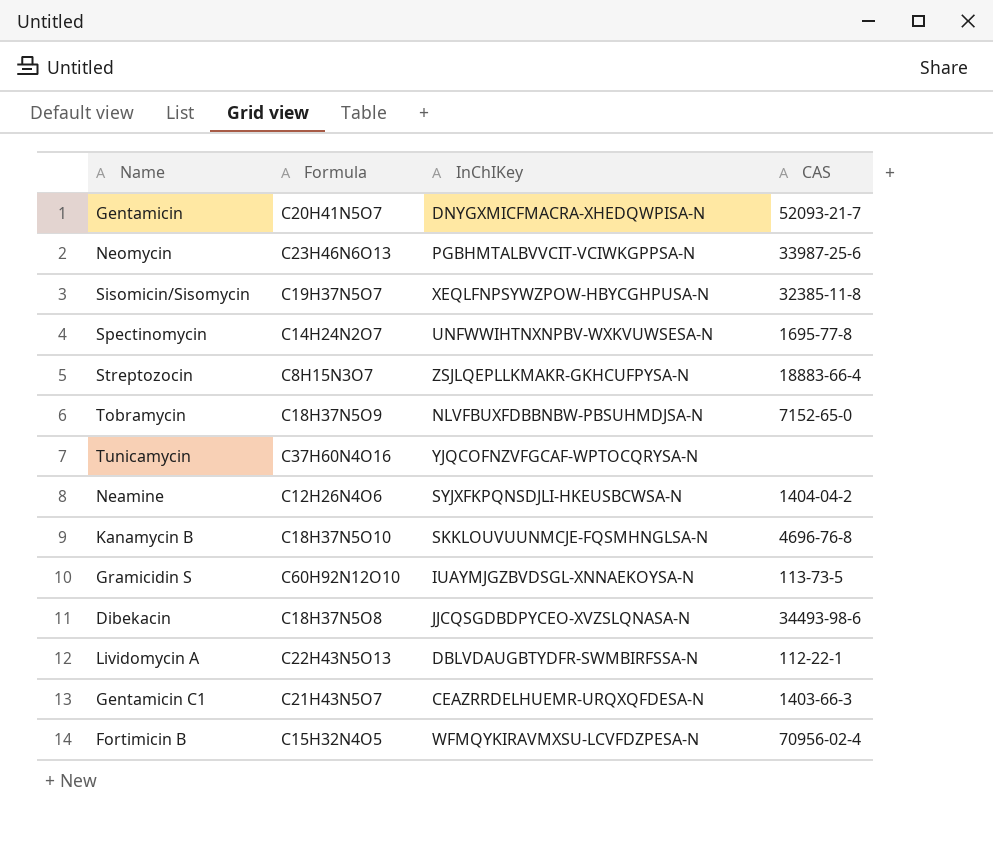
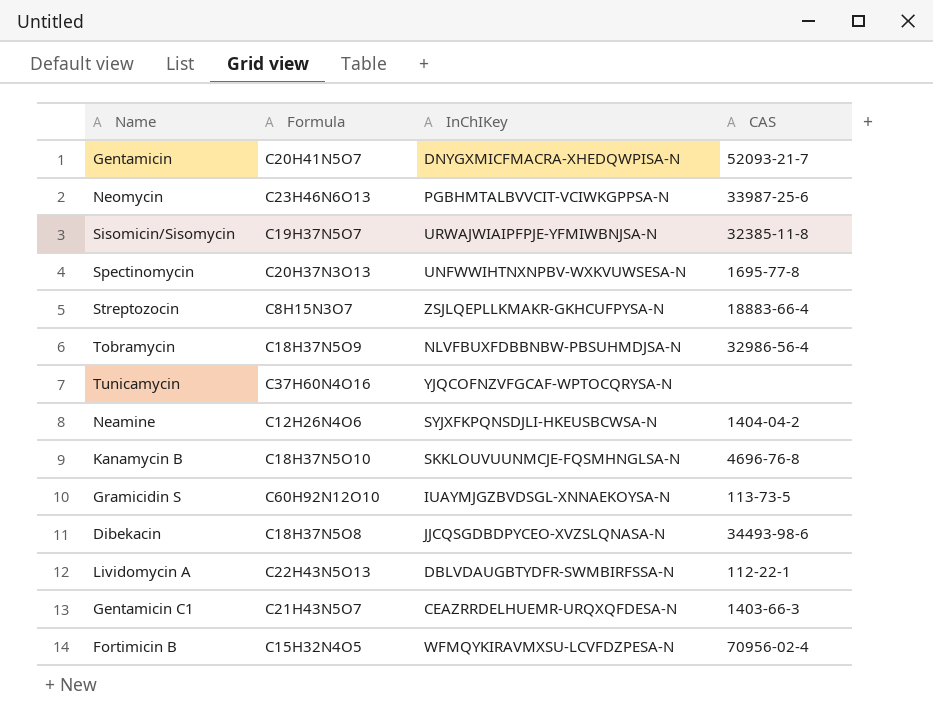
Sisomicin/Sisomycin | InChIKey: XEQLFNPSYWZPOW-HBYCGHPUSA-N -> URWAJWIAIPFPJE-YFMIWBNJSA-N
Spectinomycin | Formula: C14H24N2O7 -> C20H37N3O13
Tobramycin | CAS: 7152-65-0 -> 32986-56-4

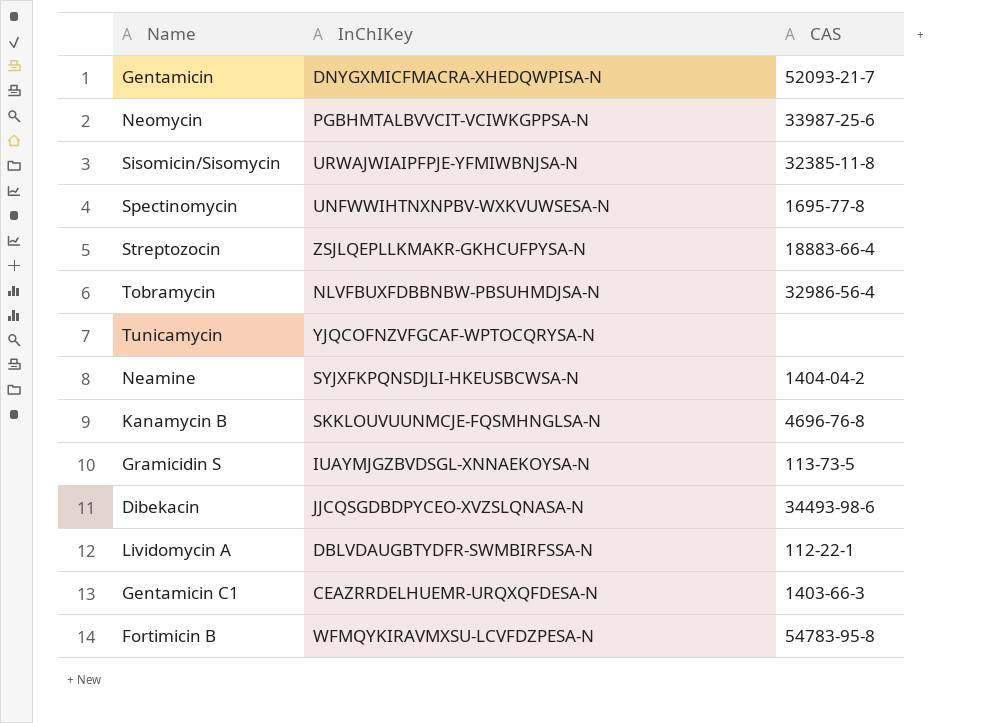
column Formula | position: 2 -> none
Fortimicin B | CAS: 70956-02-4 -> 54783-95-8

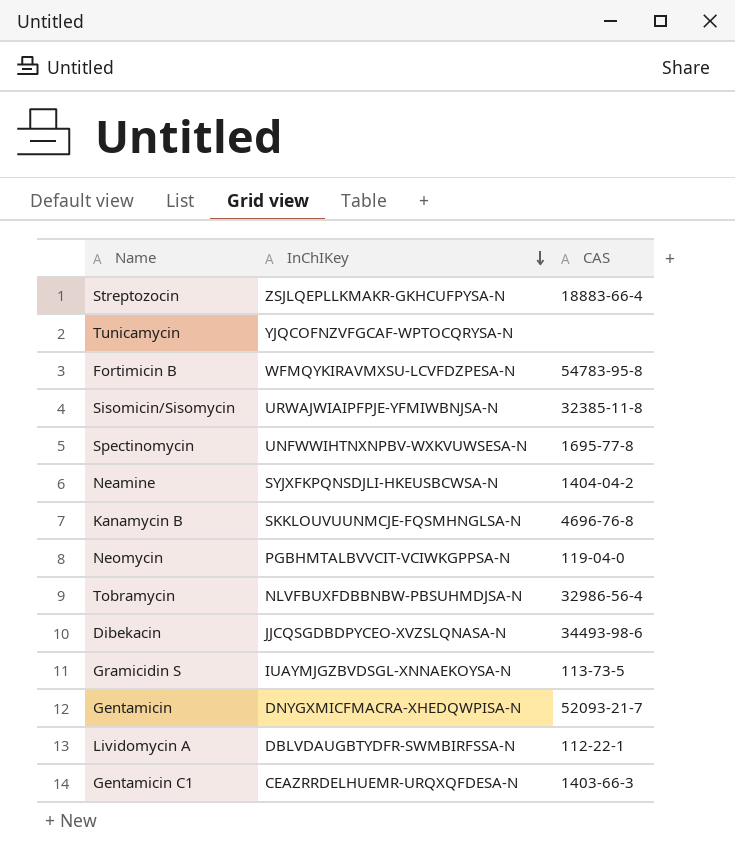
row order: none -> InChIKey descending
Neomycin | CAS: 33987-25-6 -> 119-04-0

